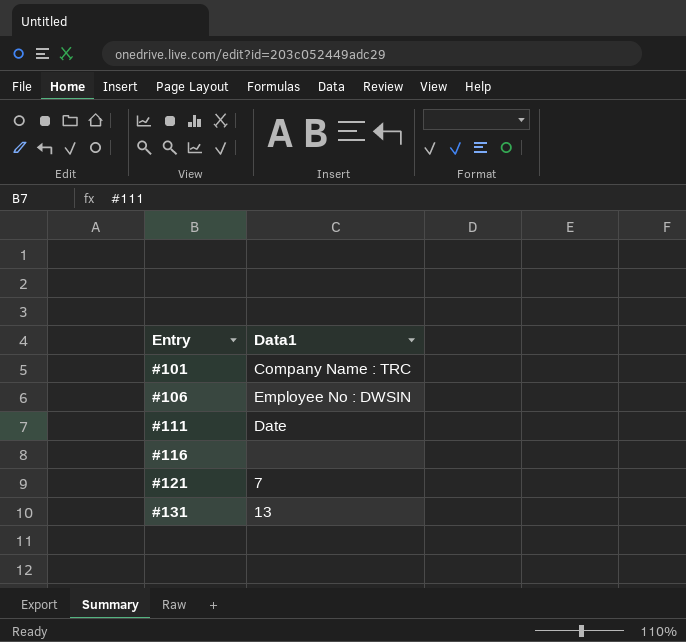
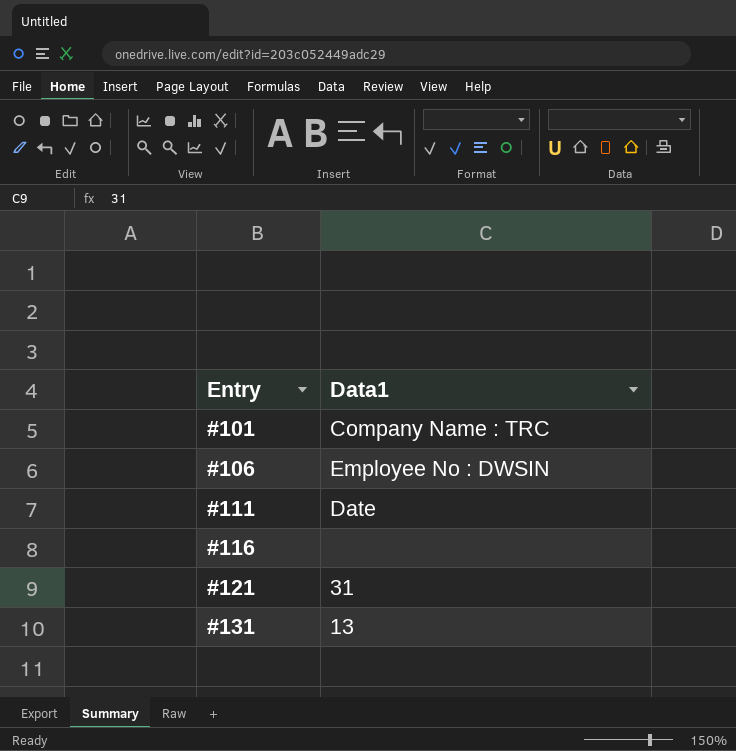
#121 | Data1: 7 -> 31

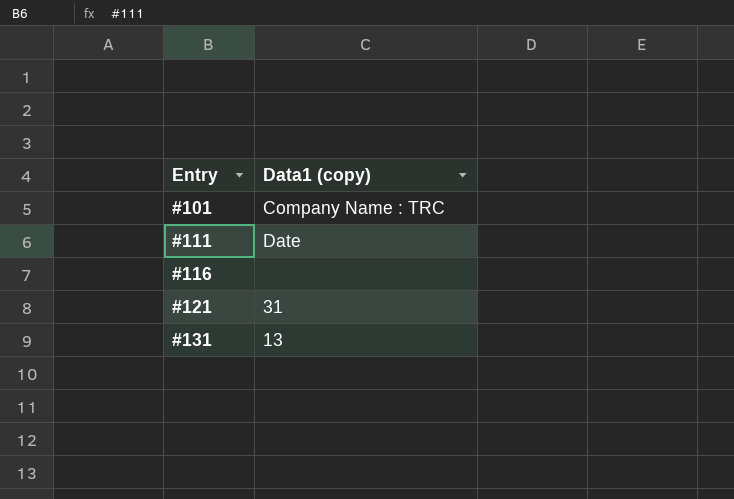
column name: Data1 -> Data1 (copy)
row #106: Employee No : DWSIN -> none

